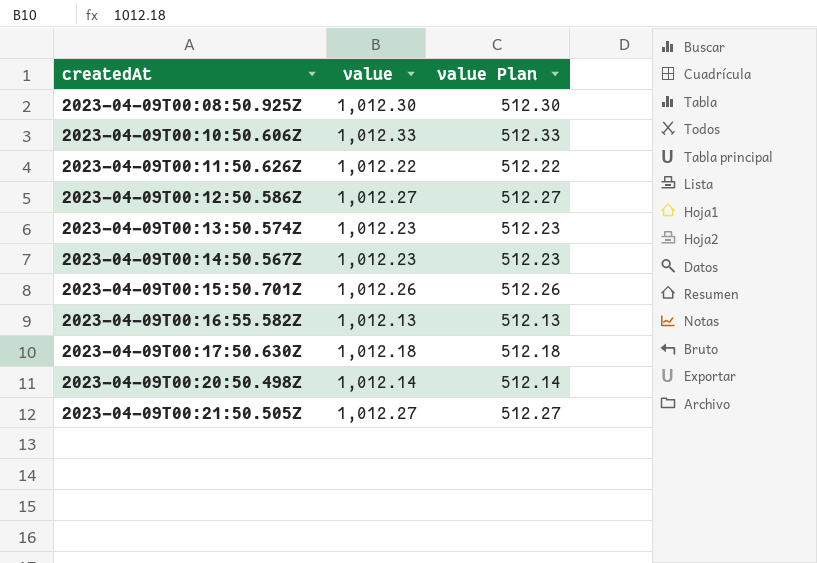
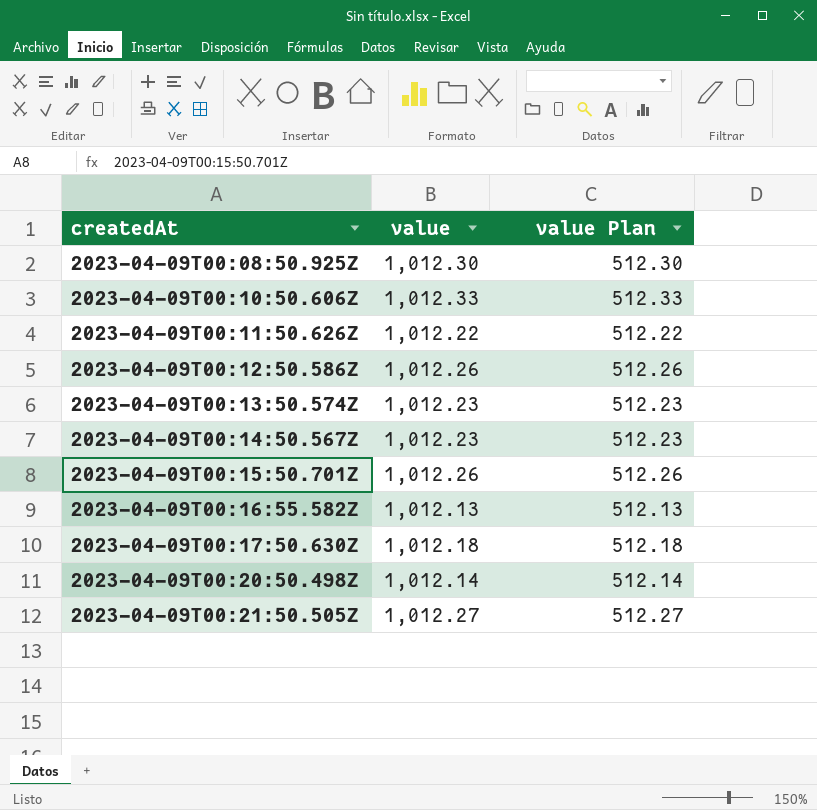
2023-04-09T00:12:50.586Z | value: 1,012.27 -> 1,012.26
2023-04-09T00:12:50.586Z | value Plan: 512.27 -> 512.26

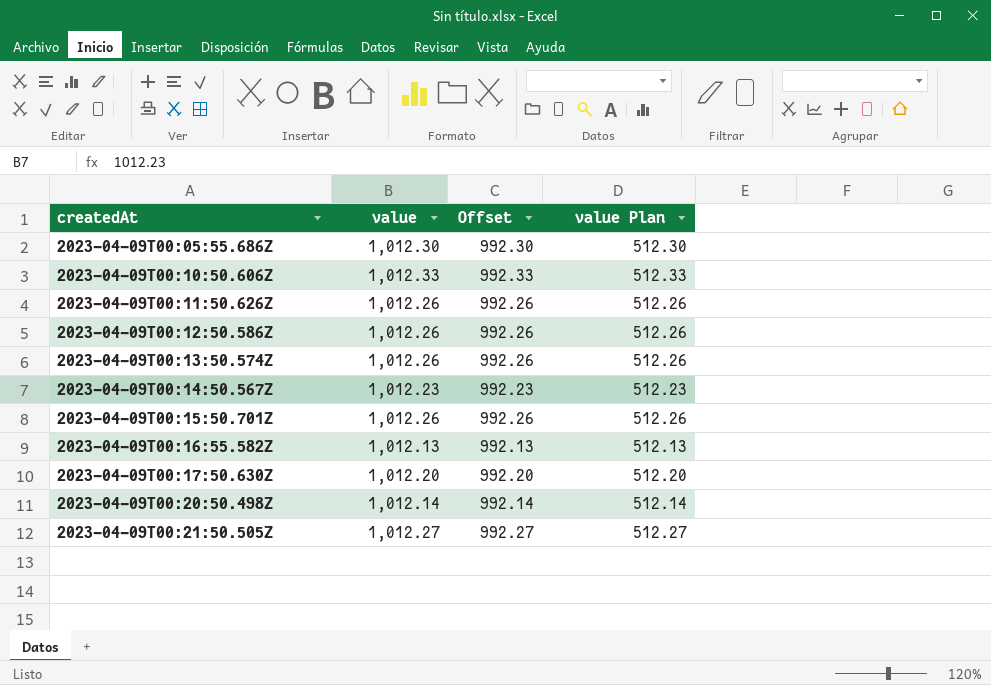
column Offset | formula: none -> [value] - 20
row 2023-04-09T00:08:50.925Z: 1,012.30 | 512.30 -> none
row 2023-04-09T00:05:55.686Z: none -> 1,012.30 | 992.30 | 512.30
2023-04-09T00:11:50.626Z | value: 1,012.22 -> 1,012.26
2023-04-09T00:11:50.626Z | value Plan: 512.22 -> 512.26
2023-04-09T00:13:50.574Z | value: 1,012.23 -> 1,012.26
2023-04-09T00:13:50.574Z | value Plan: 512.23 -> 512.26
2023-04-09T00:17:50.630Z | value: 1,012.18 -> 1,012.20
2023-04-09T00:17:50.630Z | value Plan: 512.18 -> 512.20

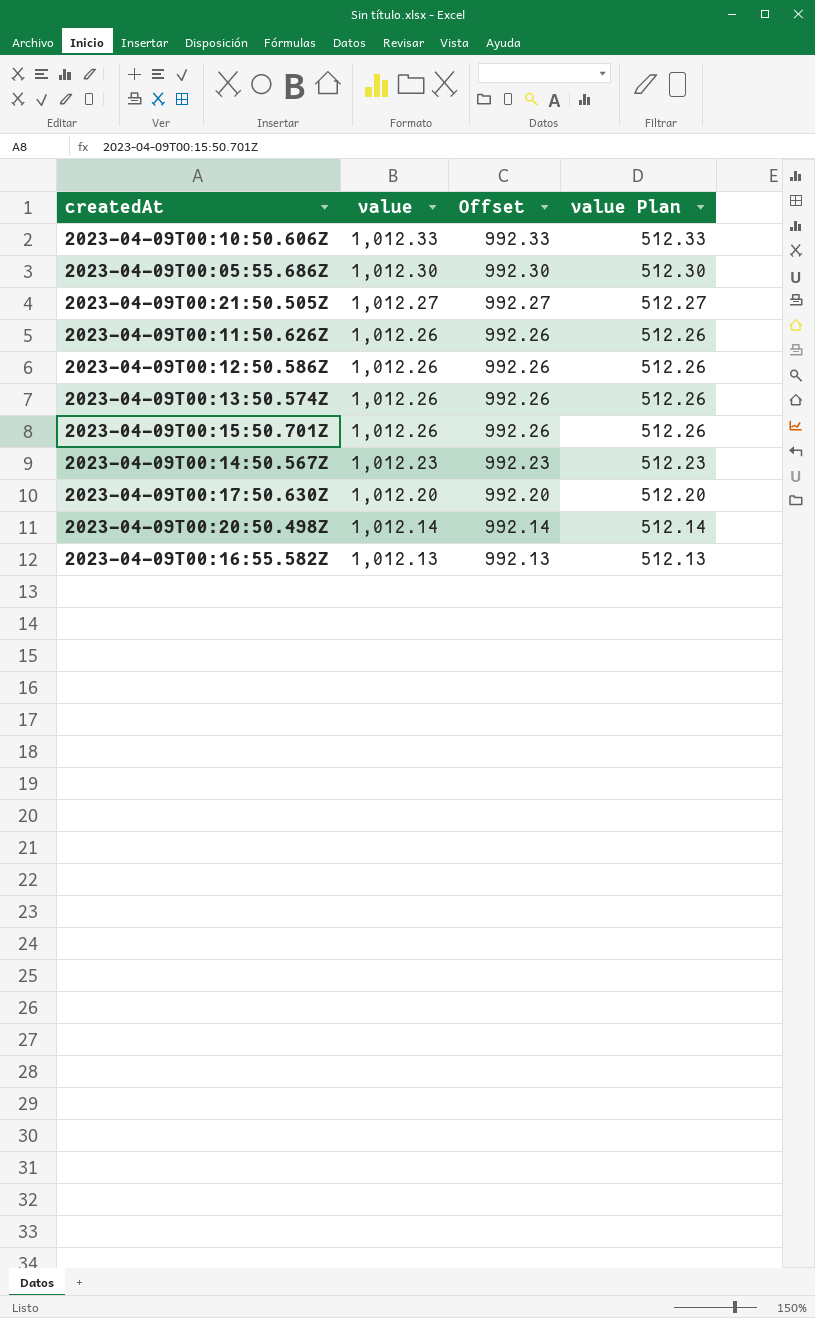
row order: createdAt ascending -> value descending

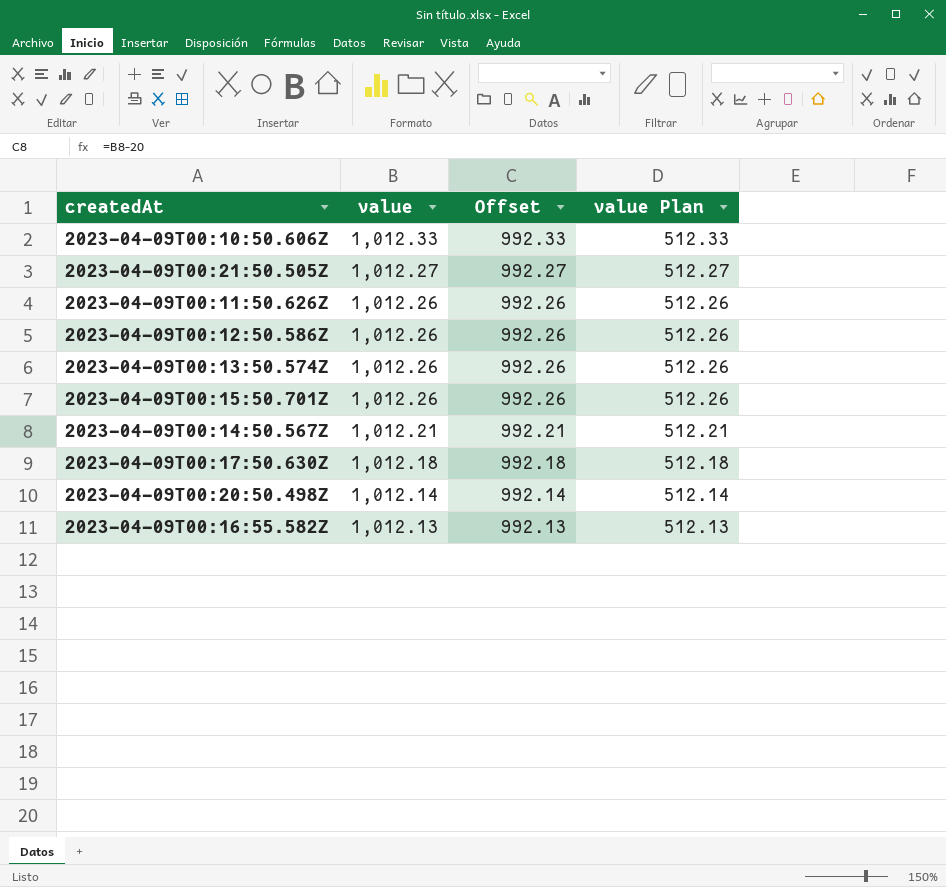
row 2023-04-09T00:05:55.686Z: 1,012.30 | 992.30 | 512.30 -> none
2023-04-09T00:14:50.567Z | value: 1,012.23 -> 1,012.21
2023-04-09T00:14:50.567Z | Offset: 992.23 -> 992.21
2023-04-09T00:14:50.567Z | value Plan: 512.23 -> 512.21
2023-04-09T00:17:50.630Z | value: 1,012.20 -> 1,012.18
2023-04-09T00:17:50.630Z | Offset: 992.20 -> 992.18
2023-04-09T00:17:50.630Z | value Plan: 512.20 -> 512.18

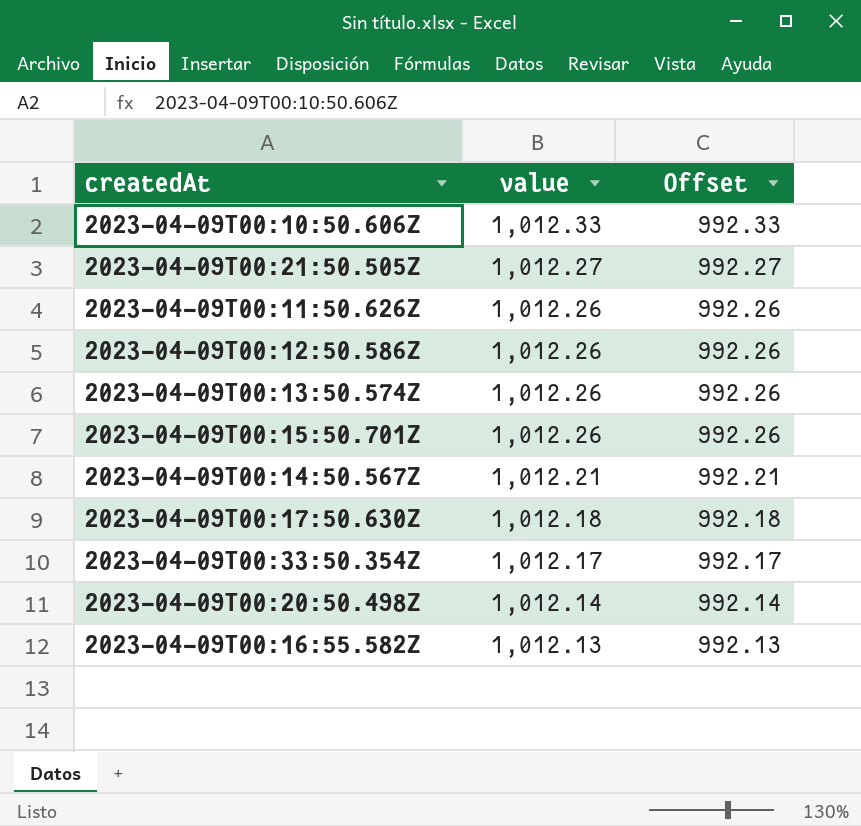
column value Plan | formula: [value] - 500 -> none
row 2023-04-09T00:33:50.354Z: none -> 1,012.17 | 992.17

